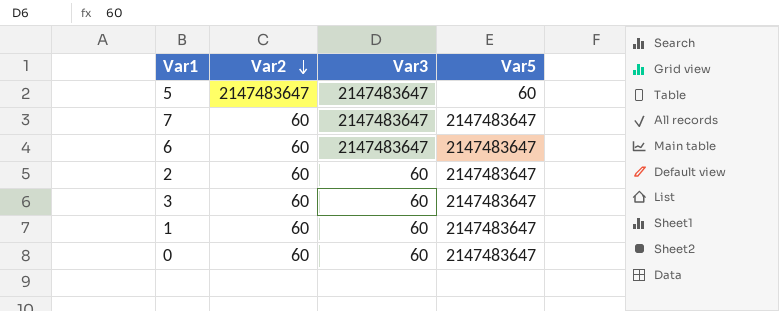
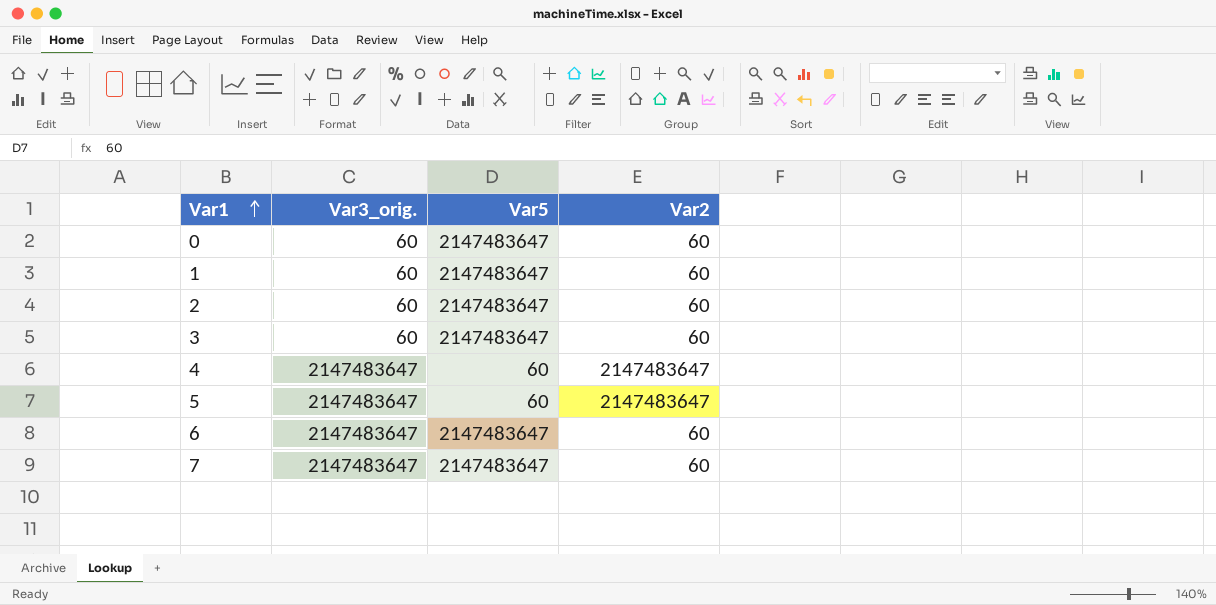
row order: Var2 descending -> Var1 ascending
column name: Var3 -> Var3_orig.
column Var2 | position: 2 -> 4
row 4: none -> 2147483647 | 60 | 2147483647

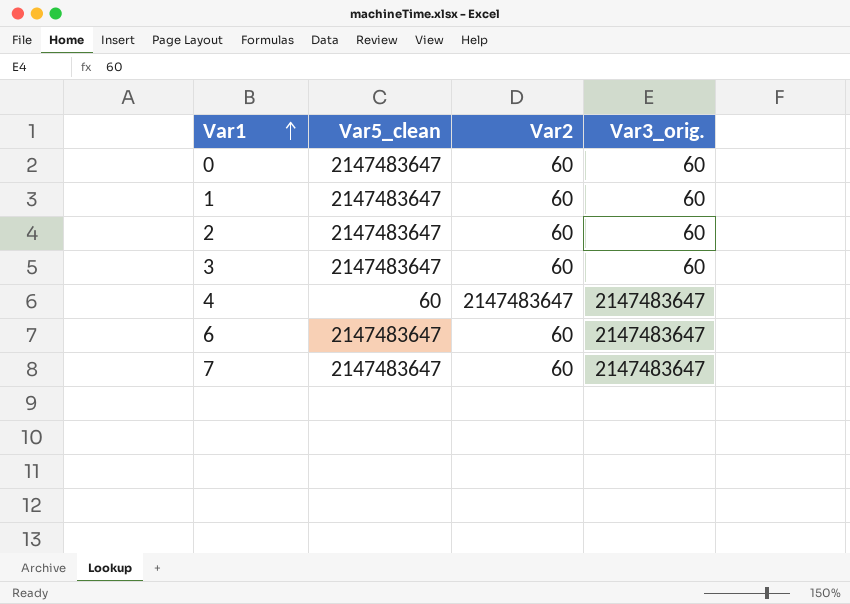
column name: Var5 -> Var5_clean
column Var3_orig. | position: 2 -> 4
row 5: 2147483647 | 60 | 2147483647 -> none

